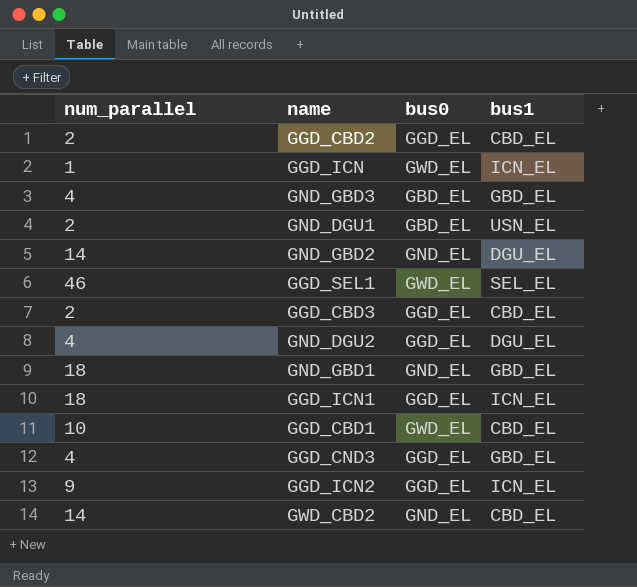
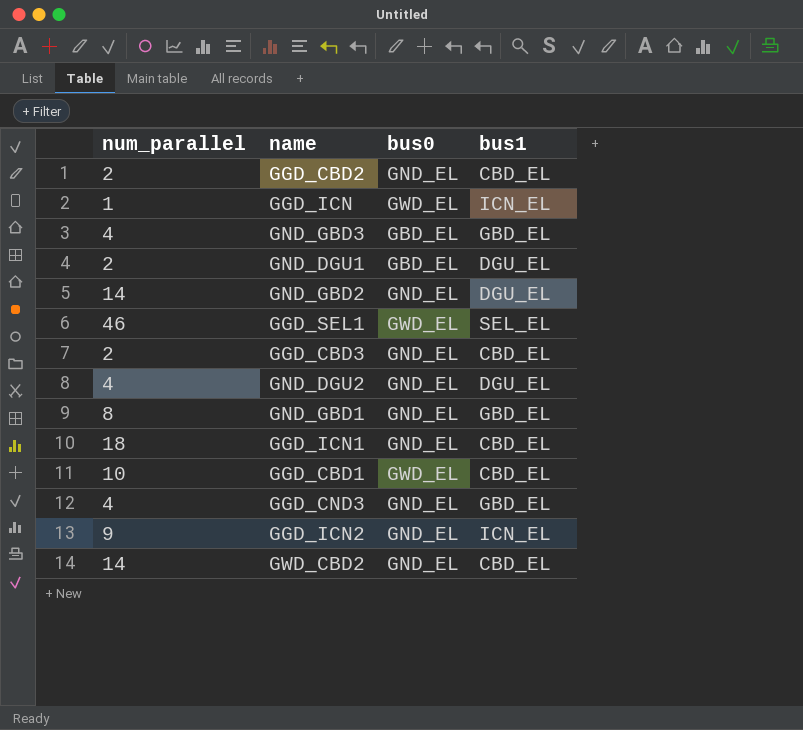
GGD_CBD2 | bus0: GGD_EL -> GND_EL
GND_DGU1 | bus1: USN_EL -> DGU_EL
GGD_CBD3 | bus0: GGD_EL -> GND_EL
GND_DGU2 | bus0: GGD_EL -> GND_EL
GND_GBD1 | num_parallel: 18 -> 8
GGD_ICN1 | bus0: GGD_EL -> GND_EL
GGD_ICN1 | bus1: ICN_EL -> CBD_EL
GGD_CND3 | bus0: GGD_EL -> GND_EL
GGD_ICN2 | bus0: GGD_EL -> GND_EL

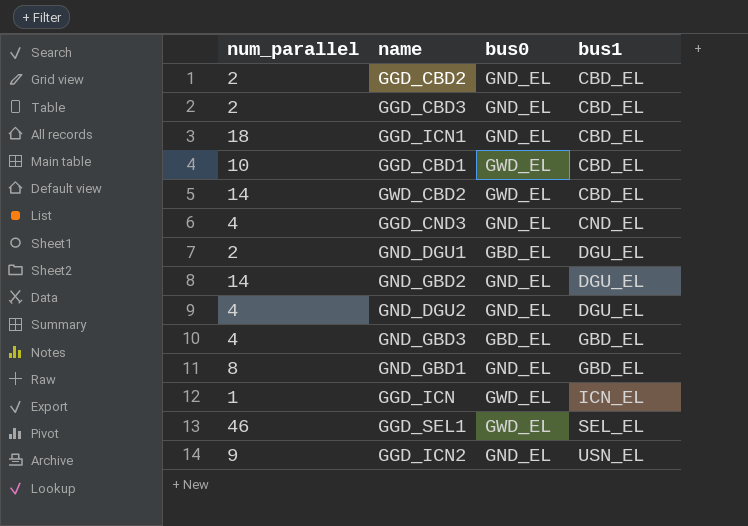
row order: none -> bus1 ascending
GWD_CBD2 | bus0: GND_EL -> GWD_EL
GGD_CND3 | bus1: GBD_EL -> CND_EL
GGD_ICN2 | bus1: ICN_EL -> USN_EL

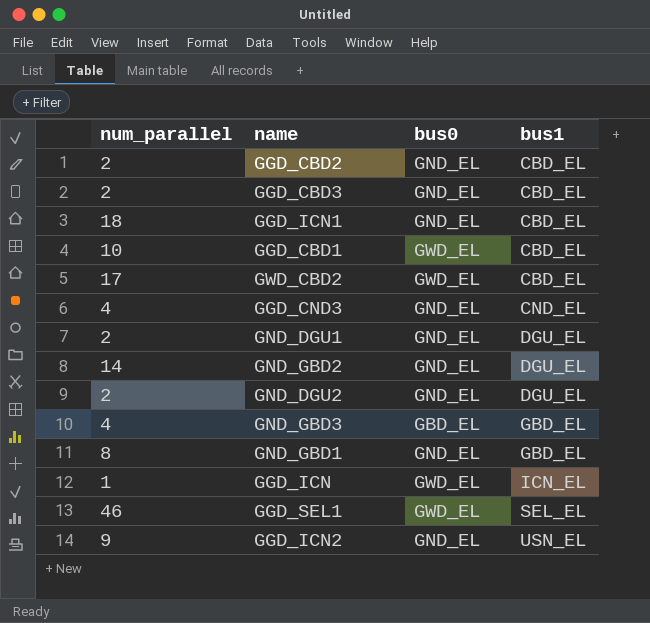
GWD_CBD2 | num_parallel: 14 -> 17
GND_DGU1 | bus0: GBD_EL -> GND_EL
GND_DGU2 | num_parallel: 4 -> 2

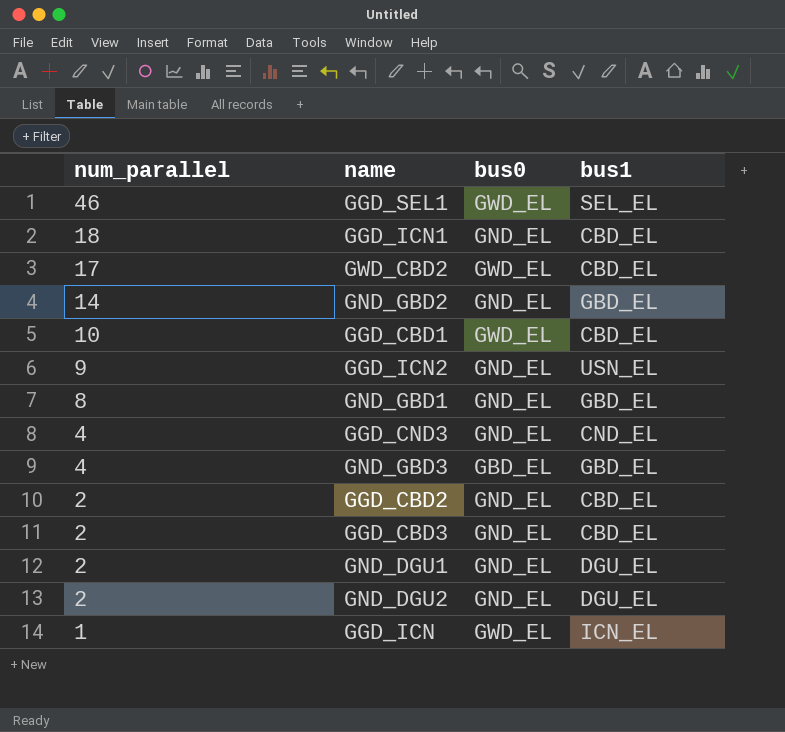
row order: bus1 ascending -> num_parallel descending
GND_GBD2 | bus1: DGU_EL -> GBD_EL

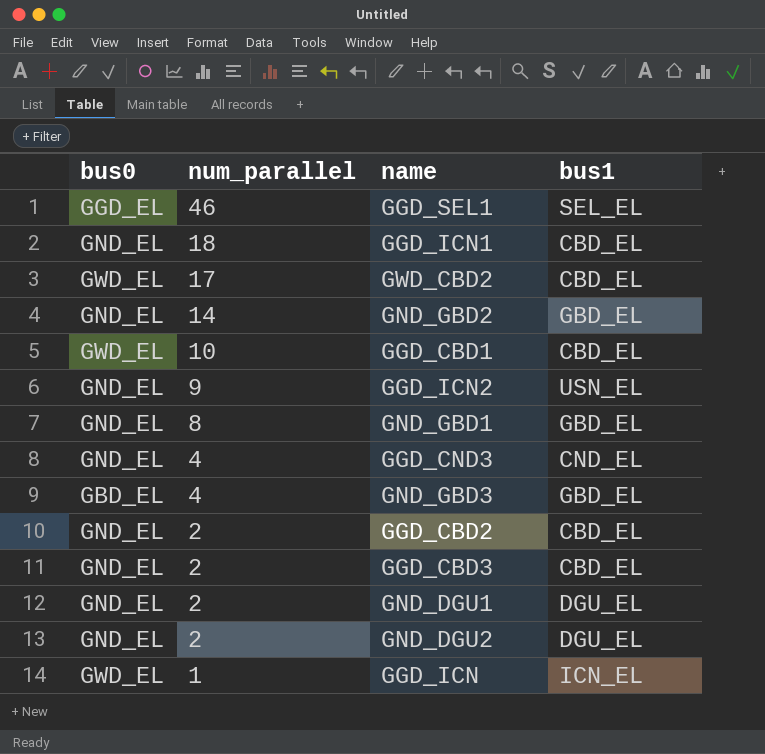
column bus0 | position: 3 -> 1
GGD_SEL1 | bus0: GWD_EL -> GGD_EL

